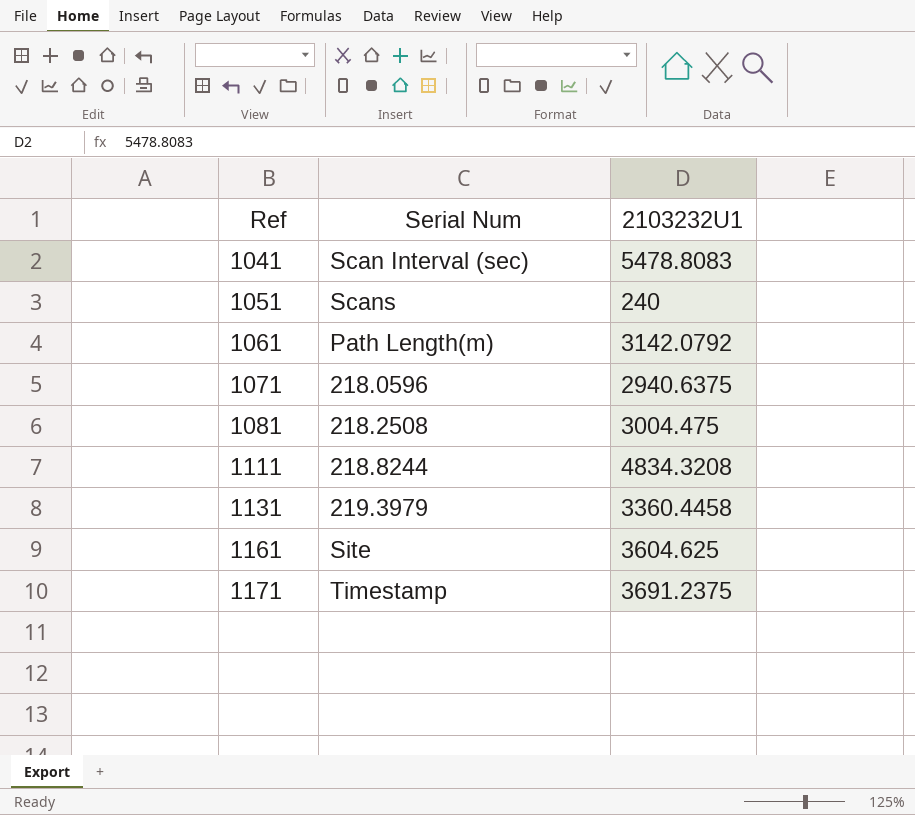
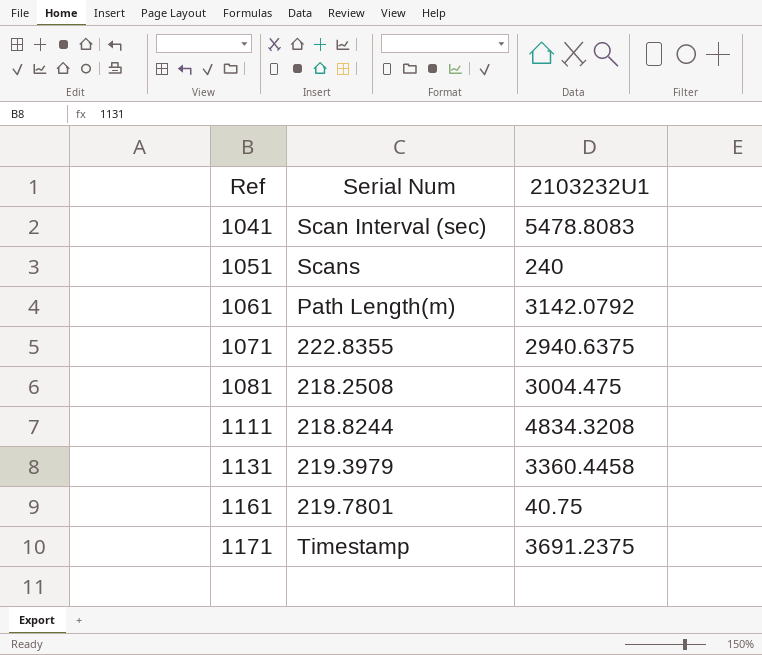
1071 | Serial Num: 218.0596 -> 222.8355
1161 | Serial Num: Site -> 219.7801
1161 | 2103232U1: 3604.625 -> 40.75

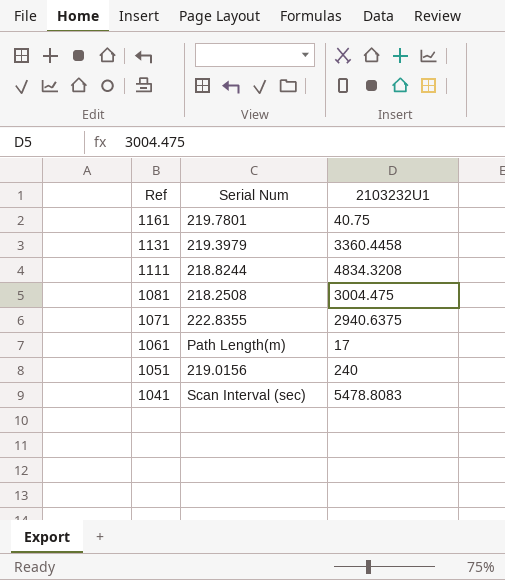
row order: Ref ascending -> Ref descending
row 1171: Timestamp | 3691.2375 -> none
1061 | 2103232U1: 3142.0792 -> 17
1051 | Serial Num: Scans -> 219.0156

